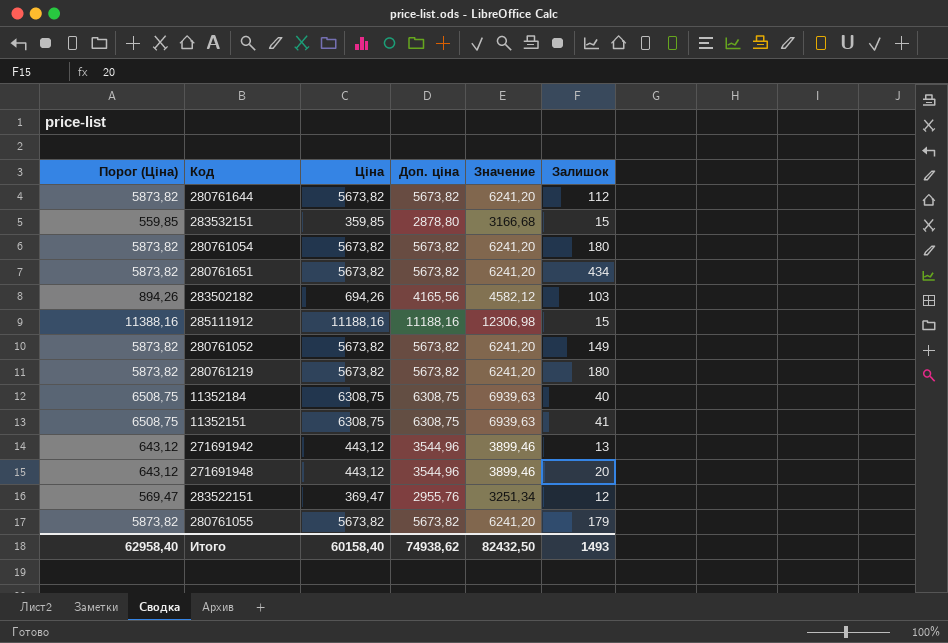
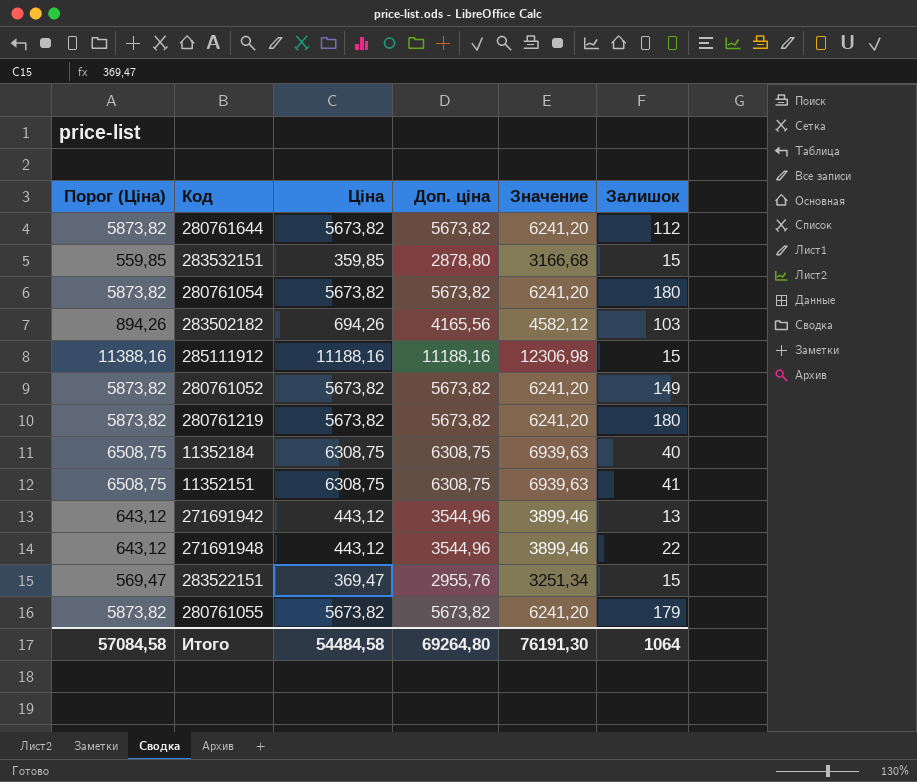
row 280761651: 5873,82 | 5673,82 | 5673,82 | 6241,20 | 434 -> none
271691948 | Залишок: 20 -> 22
283522151 | Залишок: 12 -> 15
Итого | Порог (Ціна): 62958,40 -> 57084,58
Итого | Ціна: 60158,40 -> 54484,58
Итого | Доп. ціна: 74938,62 -> 69264,80
Итого | Значение: 82432,50 -> 76191,30
Итого | Залишок: 1493 -> 1064

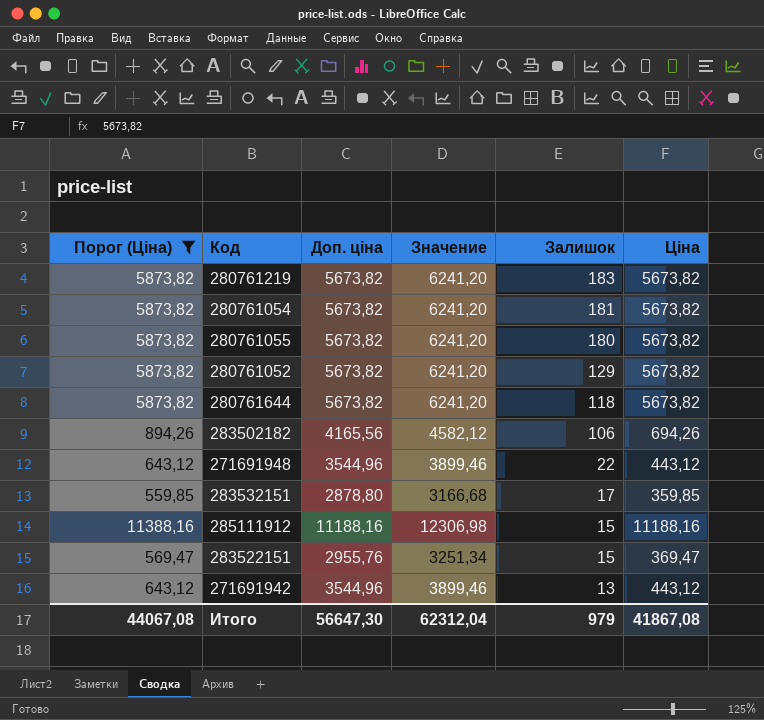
filter: none -> Порог (Ціна) != 6508,75
row order: none -> Залишок descending
column Ціна | position: 3 -> 6
280761219 | Залишок: 180 -> 183
280761054 | Залишок: 180 -> 181
280761055 | Залишок: 179 -> 180
280761052 | Залишок: 149 -> 129
280761644 | Залишок: 112 -> 118
283502182 | Залишок: 103 -> 106
283532151 | Залишок: 15 -> 17
Итого | Порог (Ціна): 57084,58 -> 44067,08
Итого | Доп. ціна: 69264,80 -> 56647,30
Итого | Значение: 76191,30 -> 62312,04
Итого | Залишок: 1064 -> 979
Итого | Ціна: 54484,58 -> 41867,08

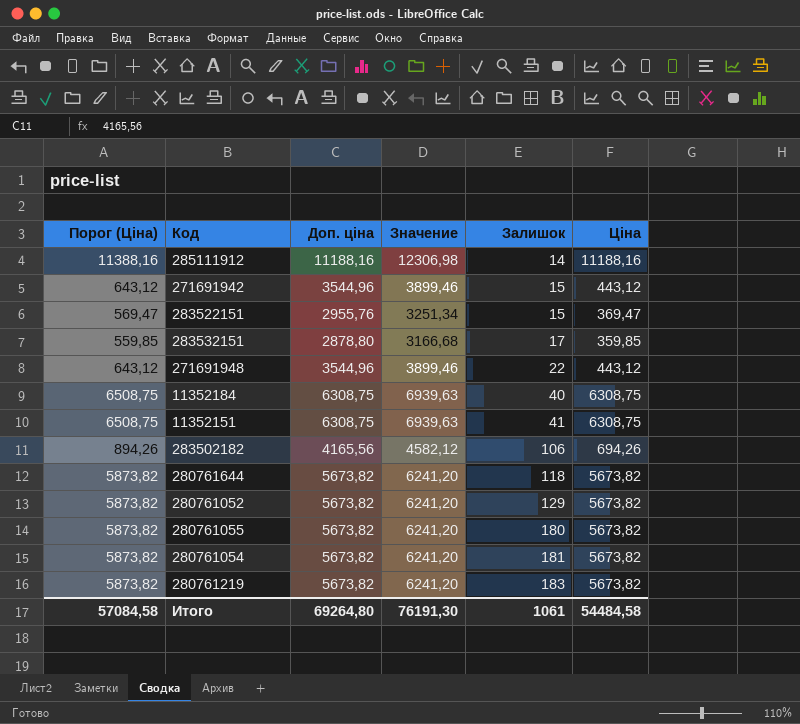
filter: Порог (Ціна) != 6508,75 -> none
row order: Залишок descending -> Залишок ascending
285111912 | Залишок: 15 -> 14
271691942 | Залишок: 13 -> 15
Итого | Порог (Ціна): 44067,08 -> 57084,58
Итого | Доп. ціна: 56647,30 -> 69264,80
Итого | Значение: 62312,04 -> 76191,30
Итого | Залишок: 979 -> 1061
Итого | Ціна: 41867,08 -> 54484,58

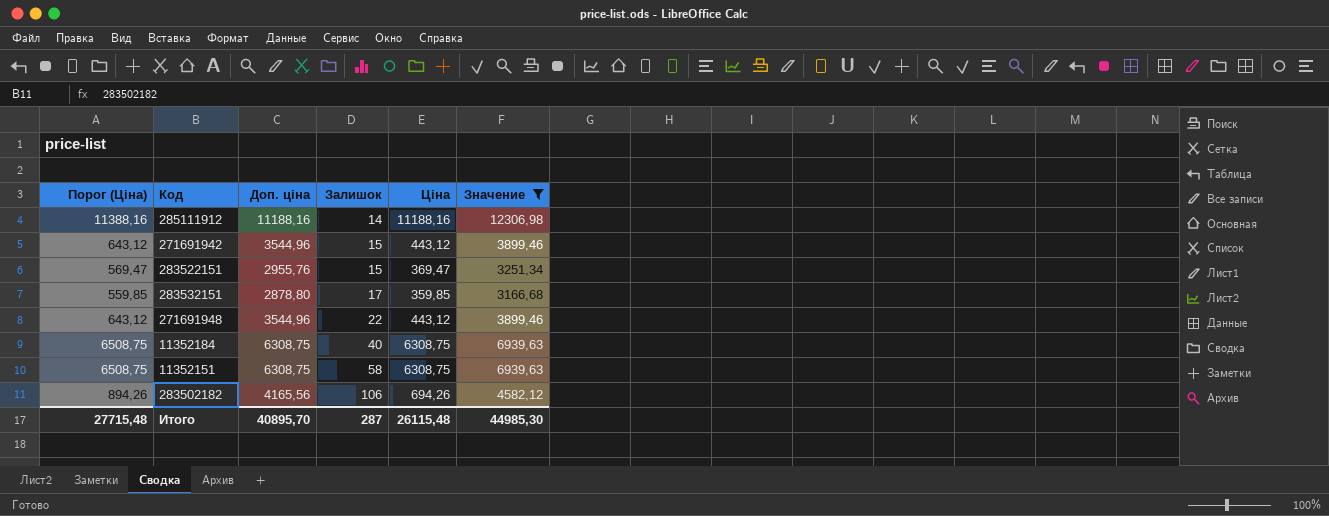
filter: none -> Значение != 6241,20
column Значение | position: 4 -> 6
11352151 | Залишок: 41 -> 58
Итого | Порог (Ціна): 57084,58 -> 27715,48
Итого | Доп. ціна: 69264,80 -> 40895,70
Итого | Залишок: 1061 -> 287
Итого | Ціна: 54484,58 -> 26115,48
Итого | Значение: 76191,30 -> 44985,30

